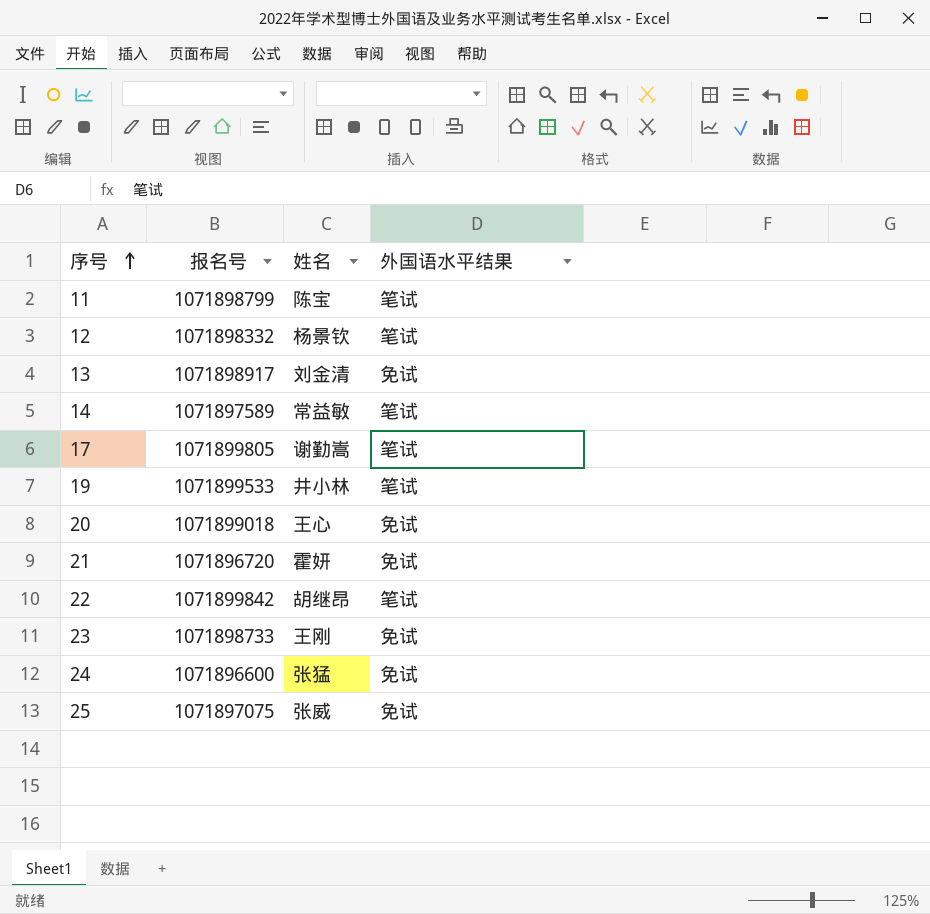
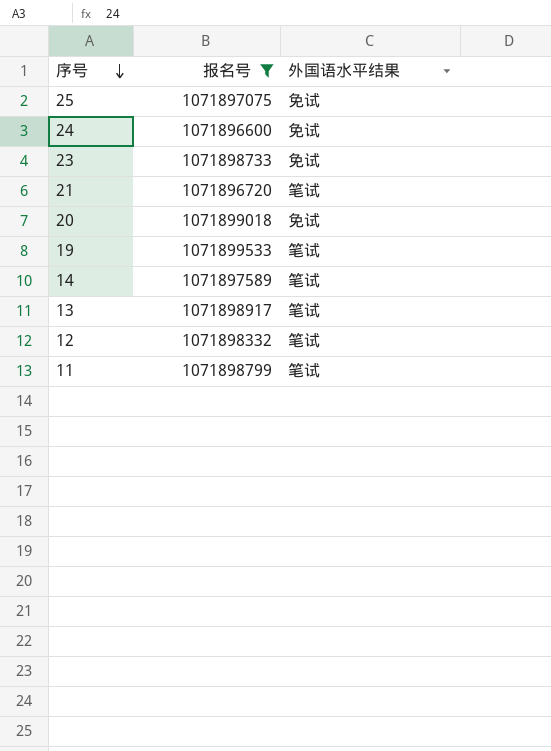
filter: none -> 报名号 <= 1071899533
row order: 序号 ascending -> 序号 descending
column 姓名 | position: 3 -> none
21 | 外国语水平结果: 免试 -> 笔试
13 | 外国语水平结果: 免试 -> 笔试

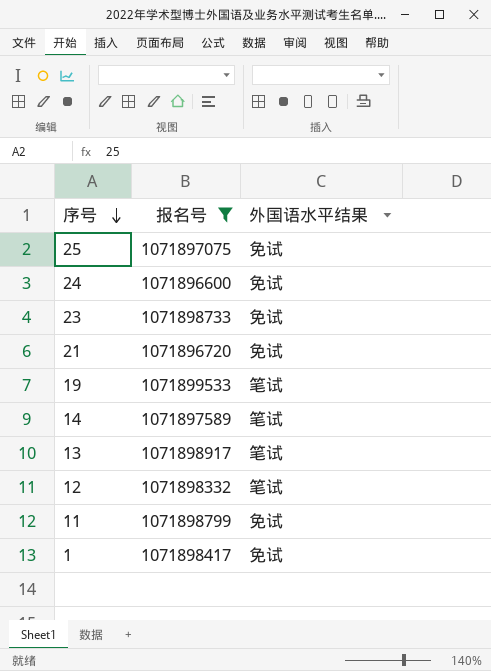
row 20: 1071899018 | 免试 -> none
21 | 外国语水平结果: 笔试 -> 免试
11 | 外国语水平结果: 笔试 -> 免试
row 1: none -> 1071898417 | 免试

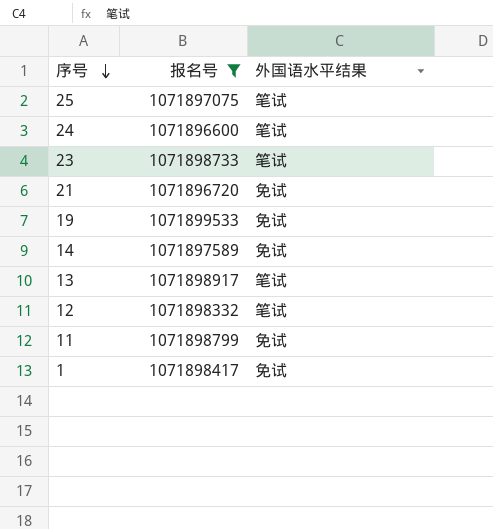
25 | 外国语水平结果: 免试 -> 笔试
24 | 外国语水平结果: 免试 -> 笔试
23 | 外国语水平结果: 免试 -> 笔试
19 | 外国语水平结果: 笔试 -> 免试
14 | 外国语水平结果: 笔试 -> 免试

